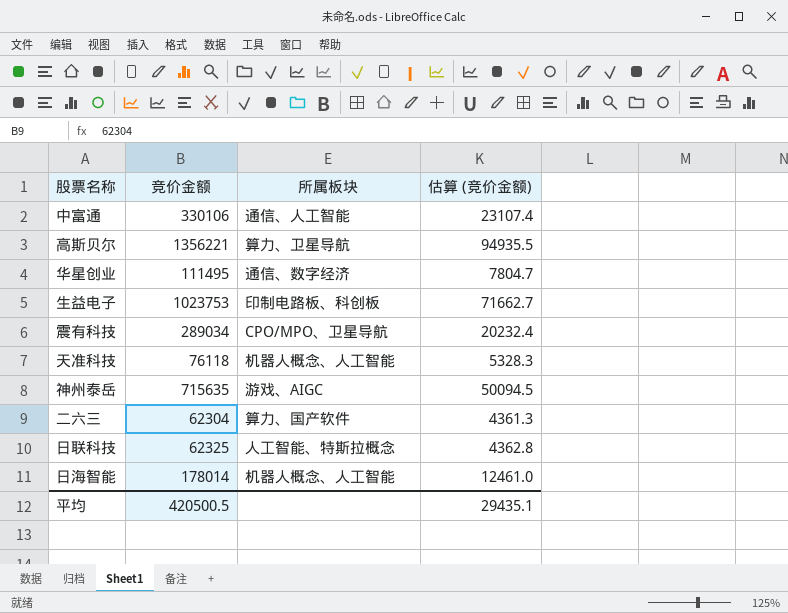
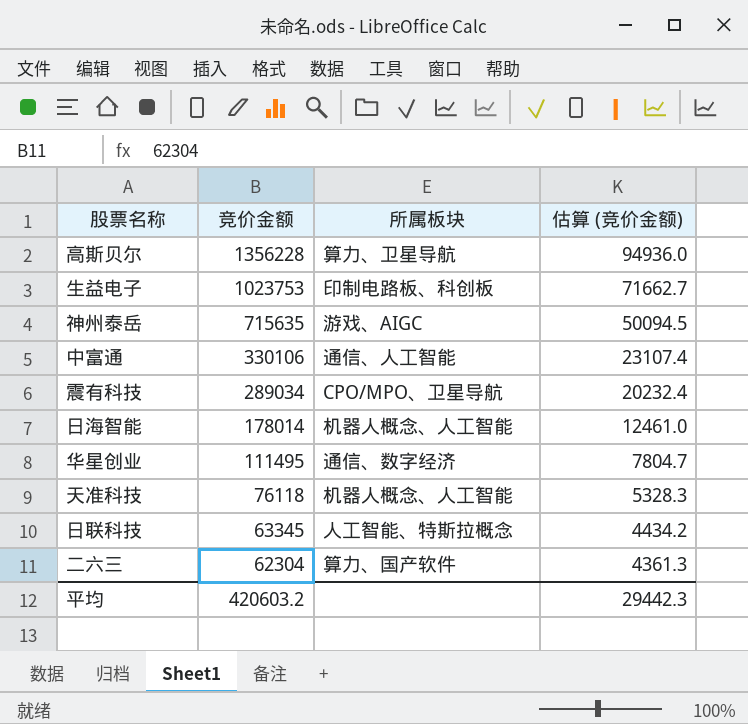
row order: none -> 竞价金额 descending
高斯贝尔 | 竞价金额: 1356221 -> 1356228
高斯贝尔 | 估算 (竞价金额): 94935.5 -> 94936.0
日联科技 | 竞价金额: 62325 -> 63345
日联科技 | 估算 (竞价金额): 4362.8 -> 4434.2
平均 | 竞价金额: 420500.5 -> 420603.2
平均 | 估算 (竞价金额): 29435.1 -> 29442.3

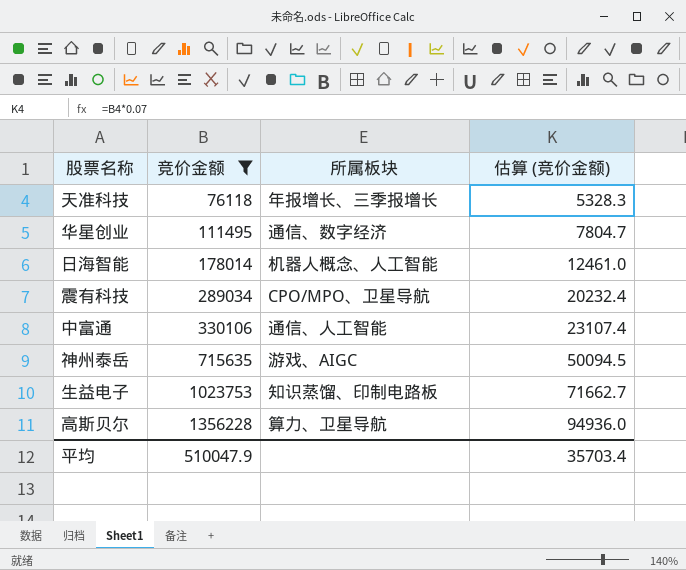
filter: none -> 竞价金额 >= 76118
row order: 竞价金额 descending -> 竞价金额 ascending
天准科技 | 所属板块: 机器人概念、人工智能 -> 年报增长、三季报增长
生益电子 | 所属板块: 印制电路板、科创板 -> 知识蒸馏、印制电路板
平均 | 竞价金额: 420603.2 -> 510047.9
平均 | 估算 (竞价金额): 29442.3 -> 35703.4

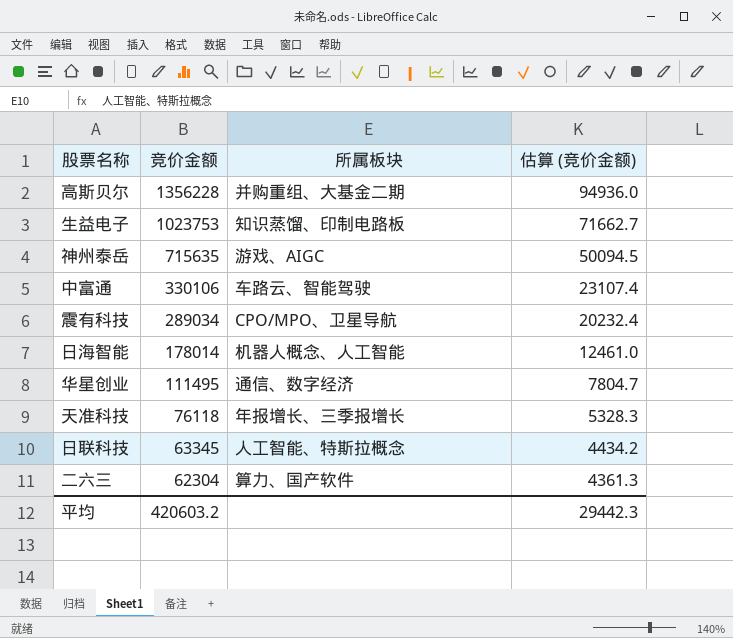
filter: 竞价金额 >= 76118 -> none
row order: 竞价金额 ascending -> 竞价金额 descending
高斯贝尔 | 所属板块: 算力、卫星导航 -> 并购重组、大基金二期
中富通 | 所属板块: 通信、人工智能 -> 车路云、智能驾驶
平均 | 竞价金额: 510047.9 -> 420603.2
平均 | 估算 (竞价金额): 35703.4 -> 29442.3

